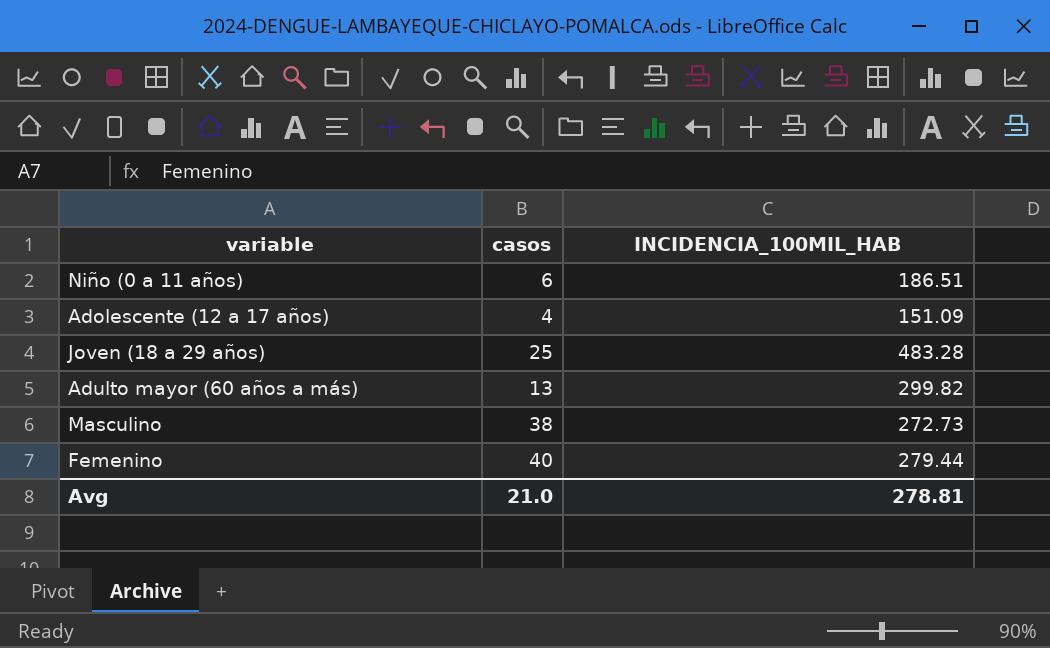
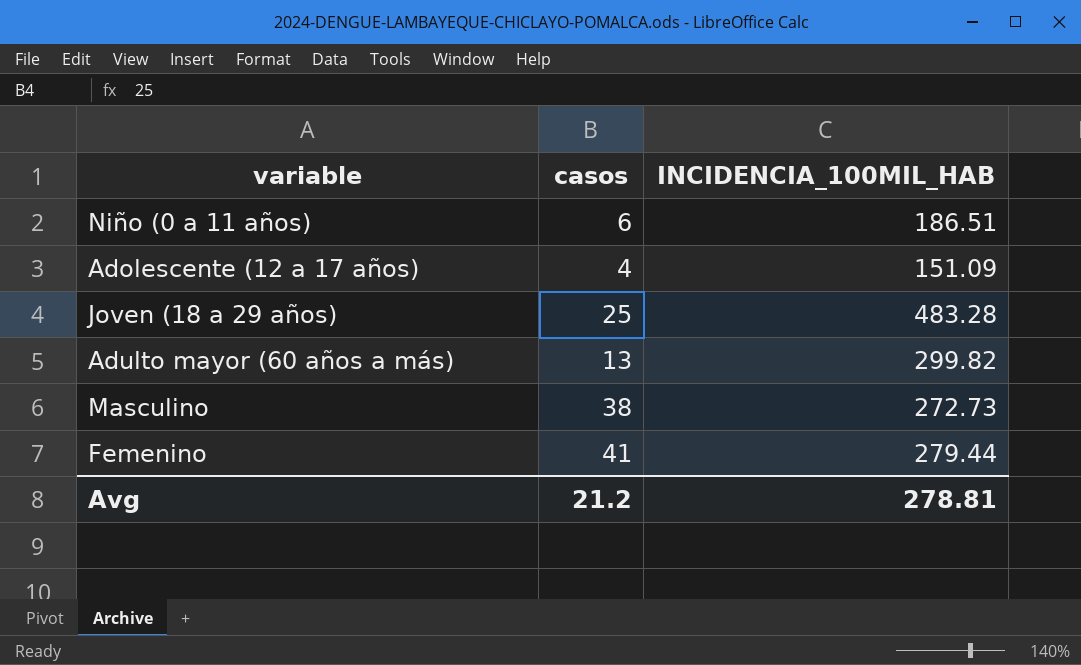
Femenino | casos: 40 -> 41
Avg | casos: 21.0 -> 21.2

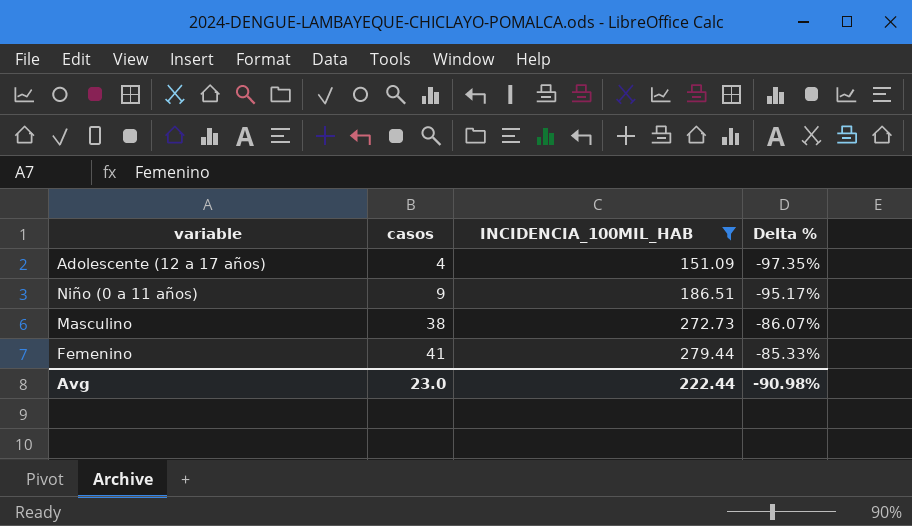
filter: none -> INCIDENCIA_100MIL_HAB <= 279.44
row order: none -> casos ascending
column Delta % | formula: none -> ([casos] - [INCIDENCIA_100MIL_HAB]) / [INCIDENCIA_100MIL_HAB]
Niño (0 a 11 años) | casos: 6 -> 9
Avg | casos: 21.2 -> 23.0
Avg | INCIDENCIA_100MIL_HAB: 278.81 -> 222.44

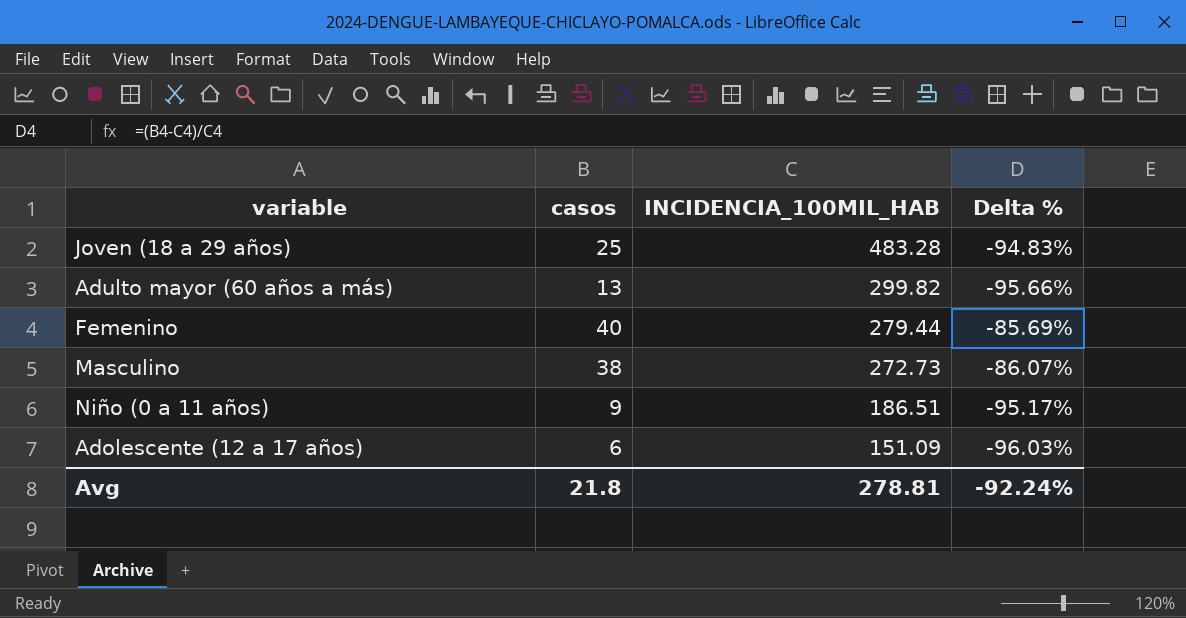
filter: INCIDENCIA_100MIL_HAB <= 279.44 -> none
row order: casos ascending -> INCIDENCIA_100MIL_HAB descending
Femenino | casos: 41 -> 40
Femenino | Delta %: -85.33% -> -85.69%
Adolescente (12 a 17 años) | casos: 4 -> 6
Adolescente (12 a 17 años) | Delta %: -97.35% -> -96.03%
Avg | casos: 23.0 -> 21.8
Avg | INCIDENCIA_100MIL_HAB: 222.44 -> 278.81
Avg | Delta %: -90.98% -> -92.24%

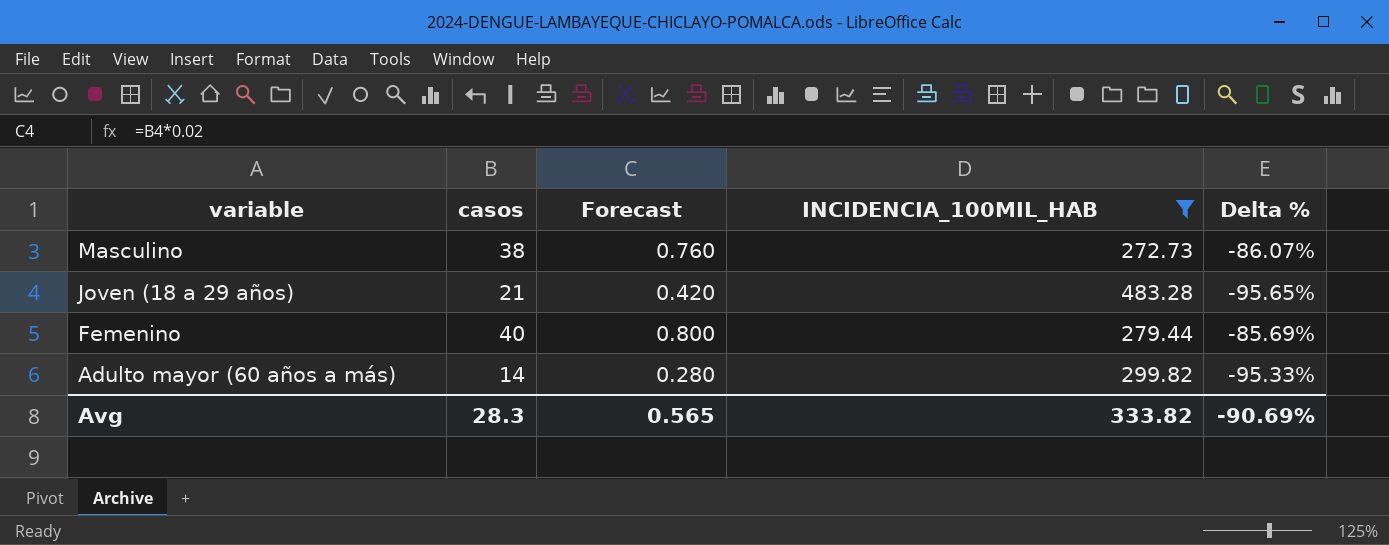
filter: none -> INCIDENCIA_100MIL_HAB >= 272.73
row order: INCIDENCIA_100MIL_HAB descending -> variable descending
column Forecast | formula: none -> [casos] * 0.02
Joven (18 a 29 años) | casos: 25 -> 21
Joven (18 a 29 años) | Delta %: -94.83% -> -95.65%
Adulto mayor (60 años a más) | casos: 13 -> 14
Adulto mayor (60 años a más) | Delta %: -95.66% -> -95.33%
Avg | casos: 21.8 -> 28.3
Avg | INCIDENCIA_100MIL_HAB: 278.81 -> 333.82
Avg | Delta %: -92.24% -> -90.69%

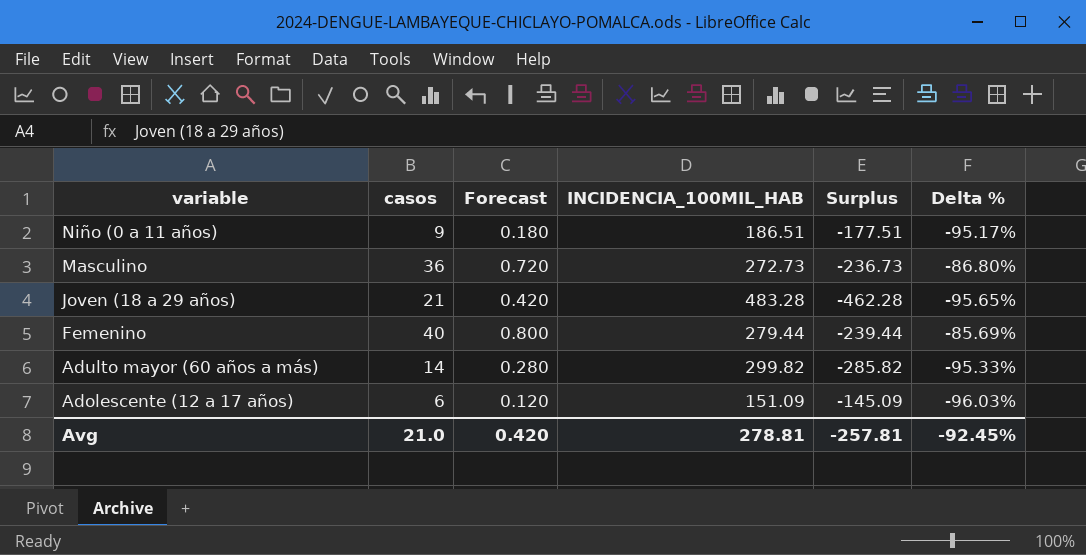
filter: INCIDENCIA_100MIL_HAB >= 272.73 -> none
column Surplus | formula: none -> [casos] - [INCIDENCIA_100MIL_HAB]
Masculino | casos: 38 -> 36
Masculino | Forecast: 0.760 -> 0.720
Masculino | Delta %: -86.07% -> -86.80%
Avg | casos: 28.3 -> 21.0
Avg | Forecast: 0.565 -> 0.420
Avg | INCIDENCIA_100MIL_HAB: 333.82 -> 278.81
Avg | Delta %: -90.69% -> -92.45%

